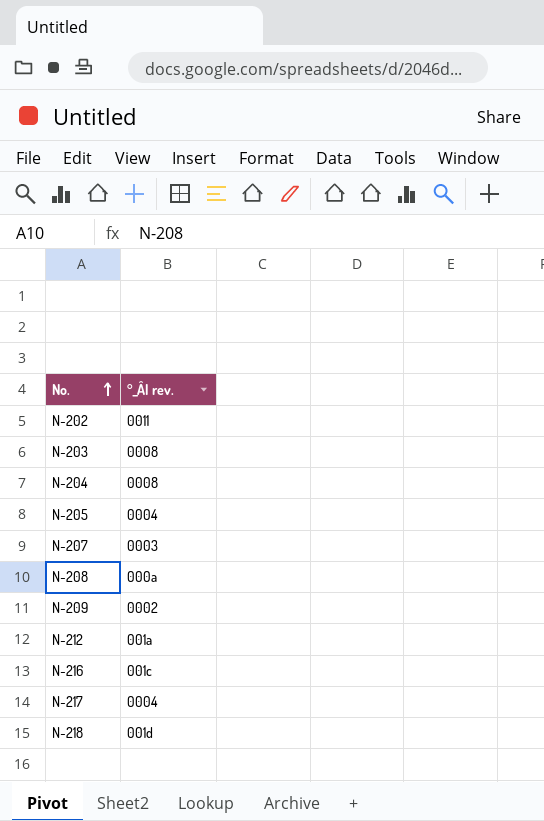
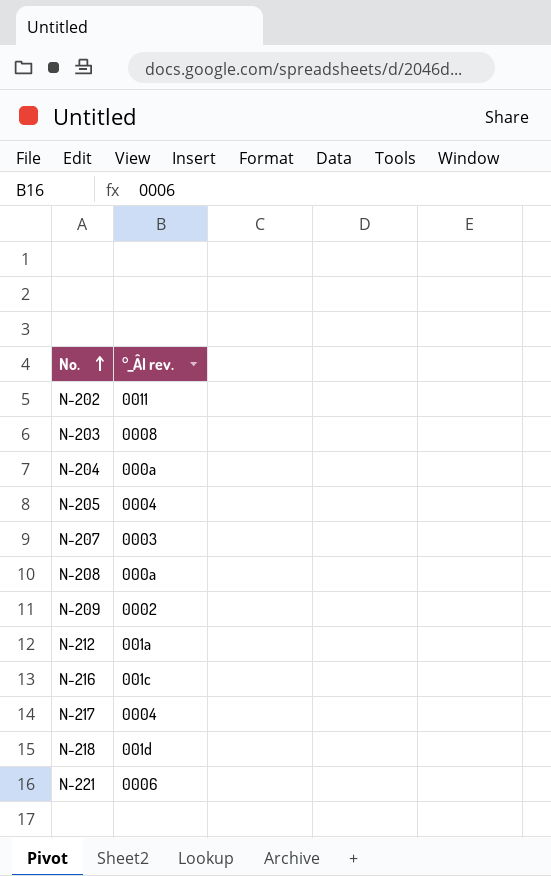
N-204 | °_ÂI rev.: 0008 -> 000a
row N-221: none -> 0006

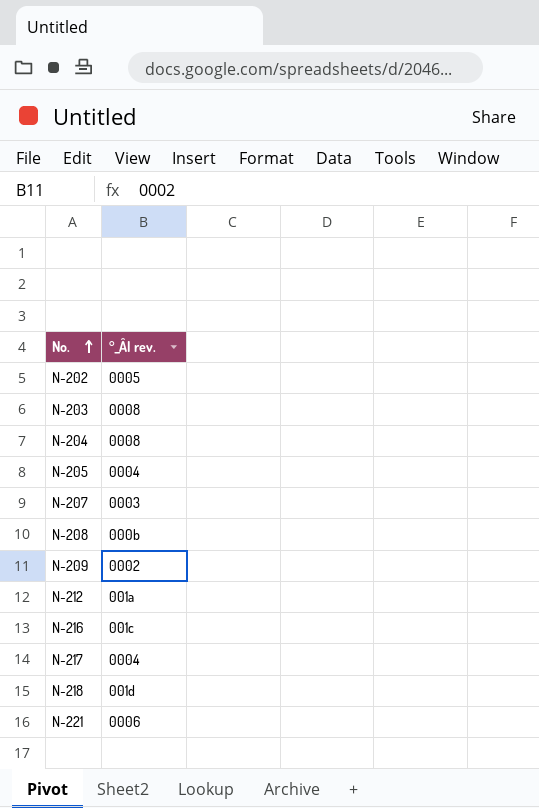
N-202 | °_ÂI rev.: 0011 -> 0005
N-204 | °_ÂI rev.: 000a -> 0008
N-208 | °_ÂI rev.: 000a -> 000b

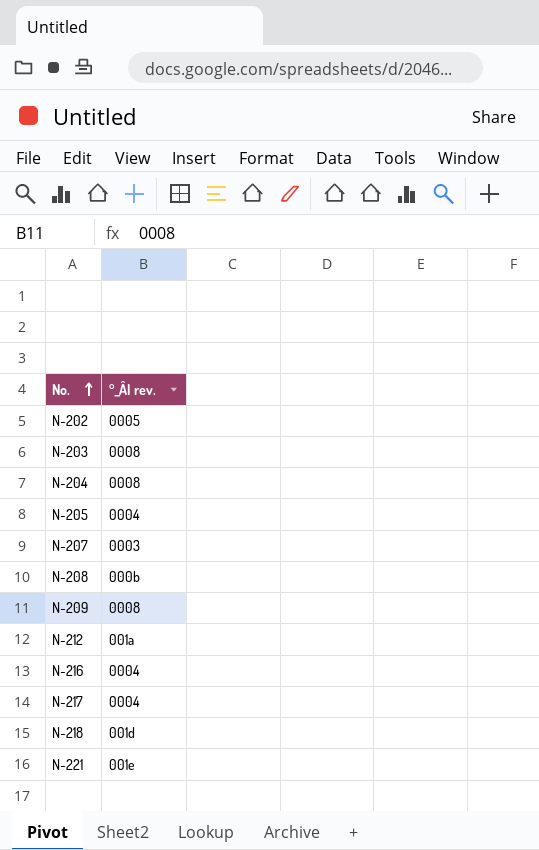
N-209 | °_ÂI rev.: 0002 -> 0008
N-216 | °_ÂI rev.: 001c -> 0004
N-221 | °_ÂI rev.: 0006 -> 001e

